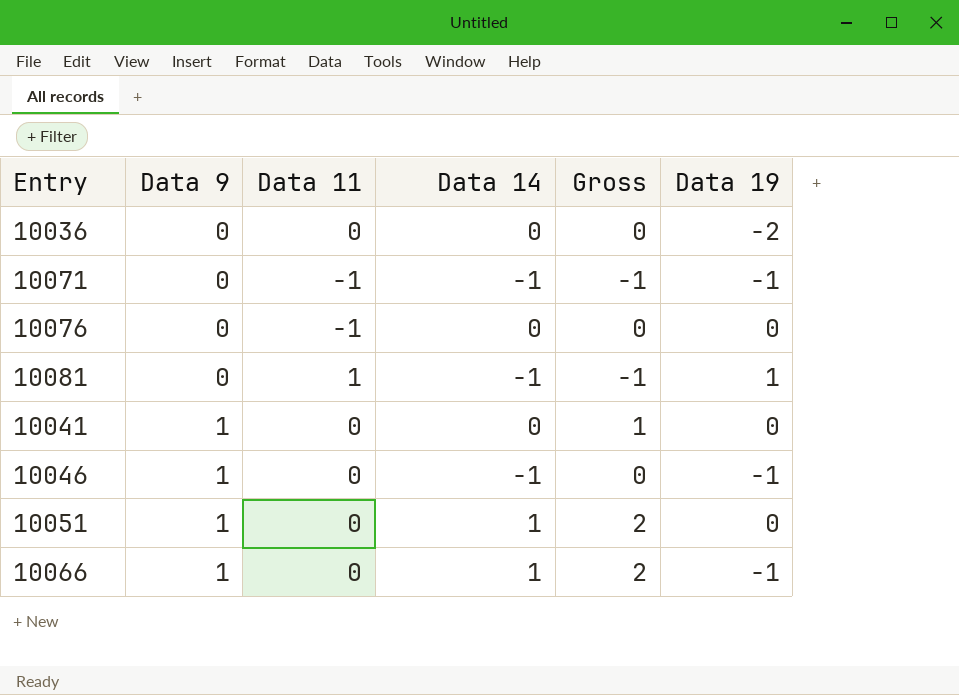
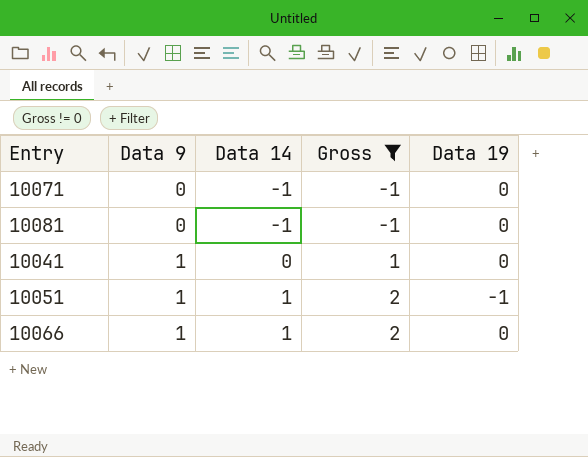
filter: none -> Gross != 0
column Data 11 | position: 3 -> none
10071 | Data 19: -1 -> 0
10081 | Data 19: 1 -> 0
10051 | Data 19: 0 -> -1
10066 | Data 19: -1 -> 0

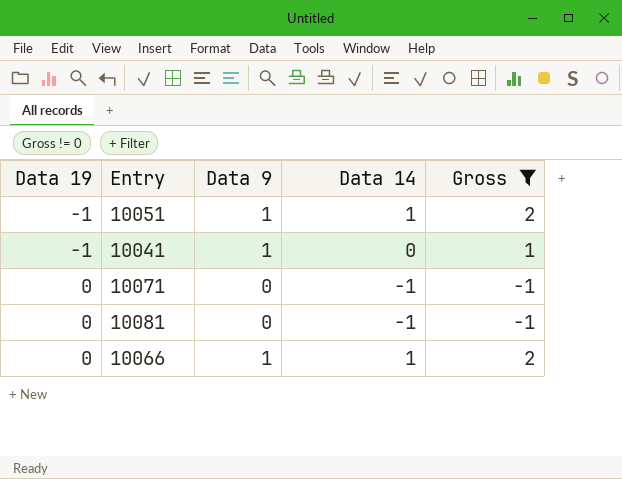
row order: Data 9 ascending -> Data 19 ascending
column Data 19 | position: 5 -> 1
10041 | Data 19: 0 -> -1

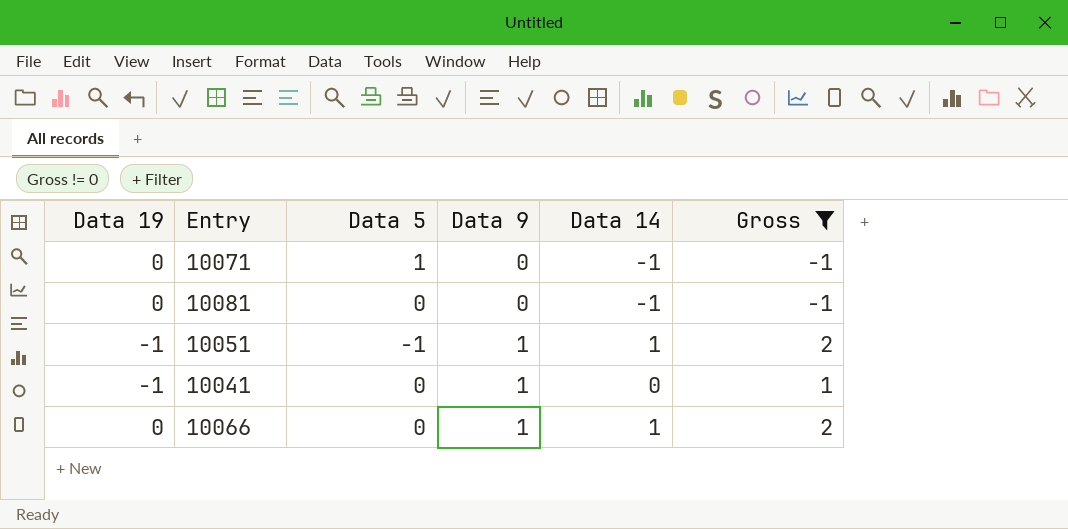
row order: Data 19 ascending -> Data 9 ascending
column Data 5 | position: none -> 3

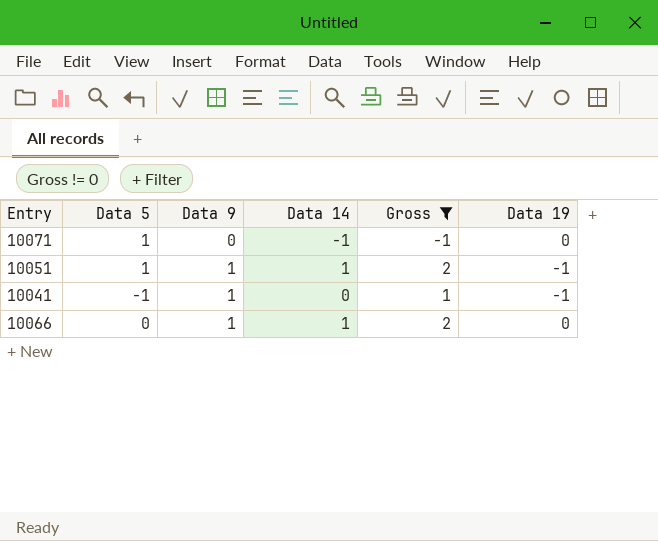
column Data 19 | position: 1 -> 6
row 10081: 0 | 0 | 0 | -1 | -1 -> none
10051 | Data 5: -1 -> 1
10041 | Data 5: 0 -> -1

